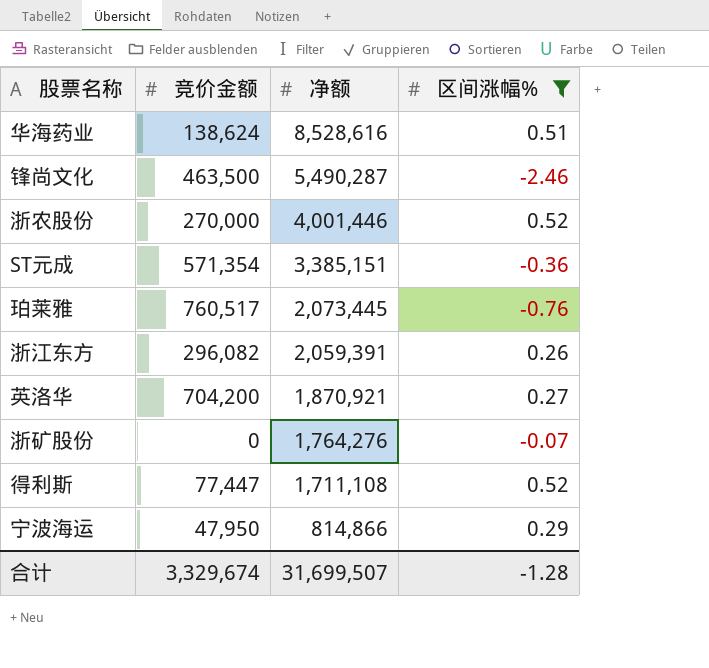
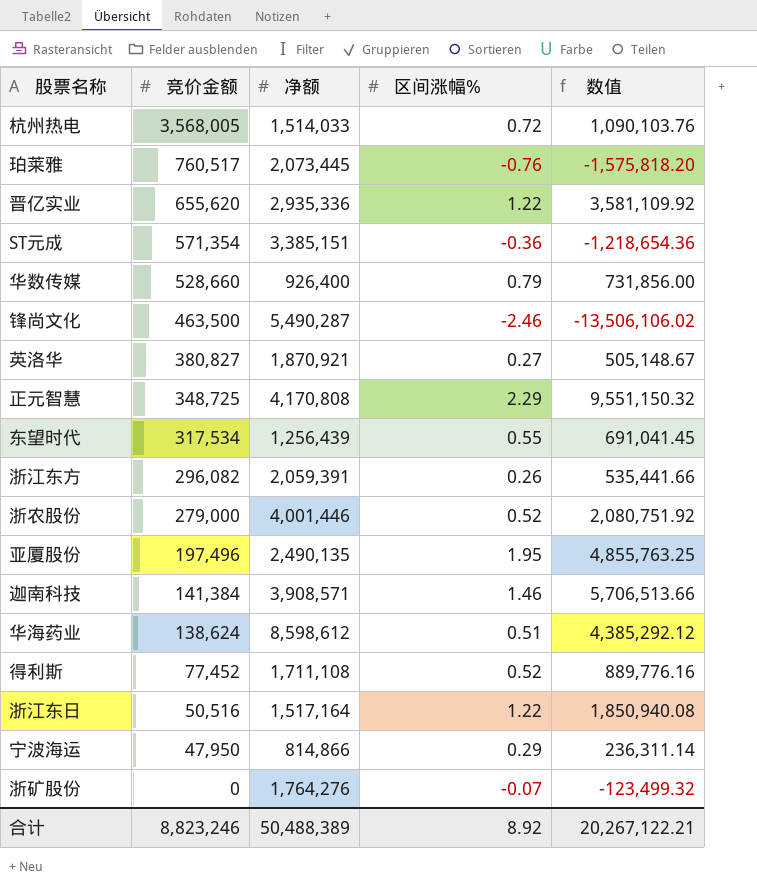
filter: 区间涨幅% <= 0.52 -> none
row order: 净额 descending -> 竞价金额 descending
column 数值 | formula: none -> [净额] * [区间涨幅%]
英洛华 | 竞价金额: 704,200 -> 380,827
浙农股份 | 竞价金额: 270,000 -> 279,000
华海药业 | 净额: 8,528,616 -> 8,598,612
得利斯 | 竞价金额: 77,447 -> 77,452
合计 | 竞价金额: 3,329,674 -> 8,823,246
合计 | 净额: 31,699,507 -> 50,488,389
合计 | 区间涨幅%: -1.28 -> 8.92

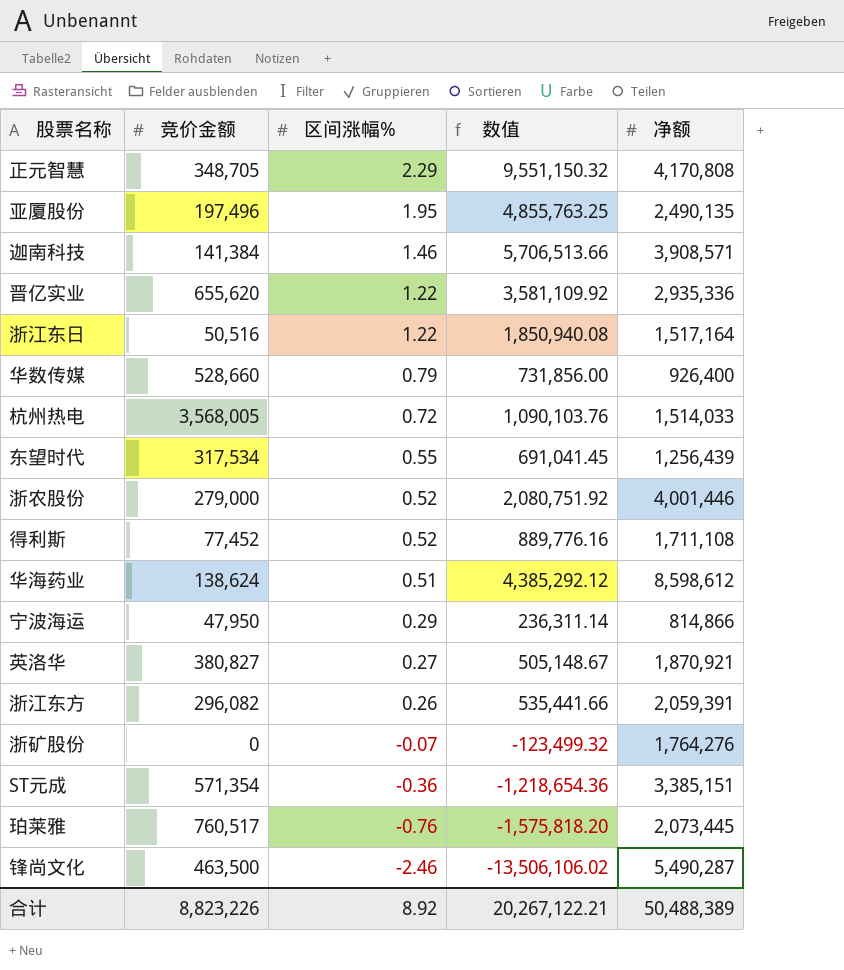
row order: 竞价金额 descending -> 区间涨幅% descending
column 净额 | position: 3 -> 5
正元智慧 | 竞价金额: 348,725 -> 348,705
合计 | 竞价金额: 8,823,246 -> 8,823,226

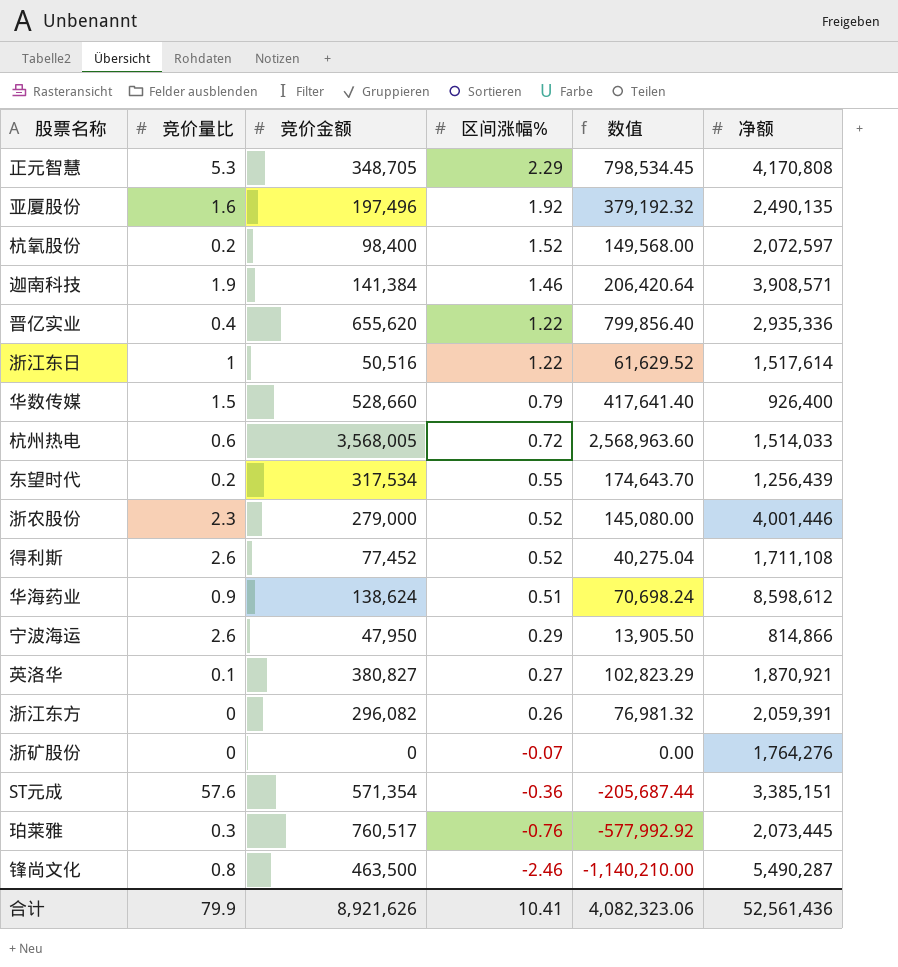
column 竞价量比 | position: none -> 2
column 数值 | formula: [区间涨幅%] * [净额] -> [竞价金额] * [区间涨幅%]
亚厦股份 | 区间涨幅%: 1.95 -> 1.92
row 杭氧股份: none -> 0.2 | 98,400 | 1.52 | 149,568.00 | 2,072,597
浙江东日 | 净额: 1,517,164 -> 1,517,614
合计 | 竞价金额: 8,823,226 -> 8,921,626
合计 | 区间涨幅%: 8.92 -> 10.41
合计 | 数值: 20,267,122.21 -> 4,082,323.06
合计 | 净额: 50,488,389 -> 52,561,436

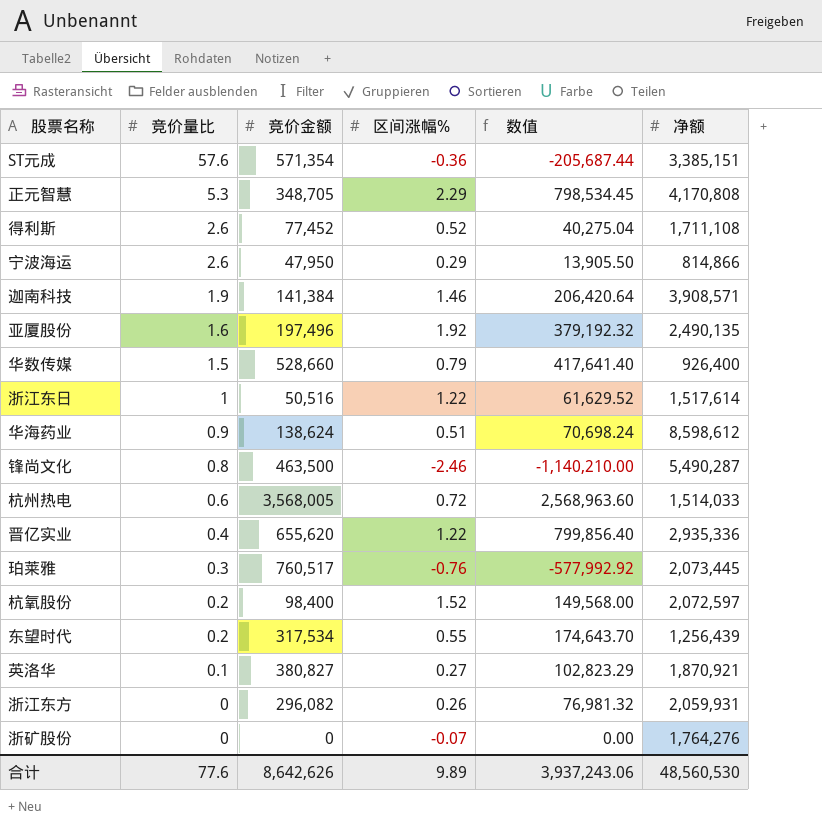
row order: 区间涨幅% descending -> 竞价量比 descending
row 浙农股份: 2.3 | 279,000 | 0.52 | 145,080.00 | 4,001,446 -> none
浙江东方 | 净额: 2,059,391 -> 2,059,931
合计 | 竞价量比: 79.9 -> 77.6
合计 | 竞价金额: 8,921,626 -> 8,642,626
合计 | 区间涨幅%: 10.41 -> 9.89
合计 | 数值: 4,082,323.06 -> 3,937,243.06
合计 | 净额: 52,561,436 -> 48,560,530

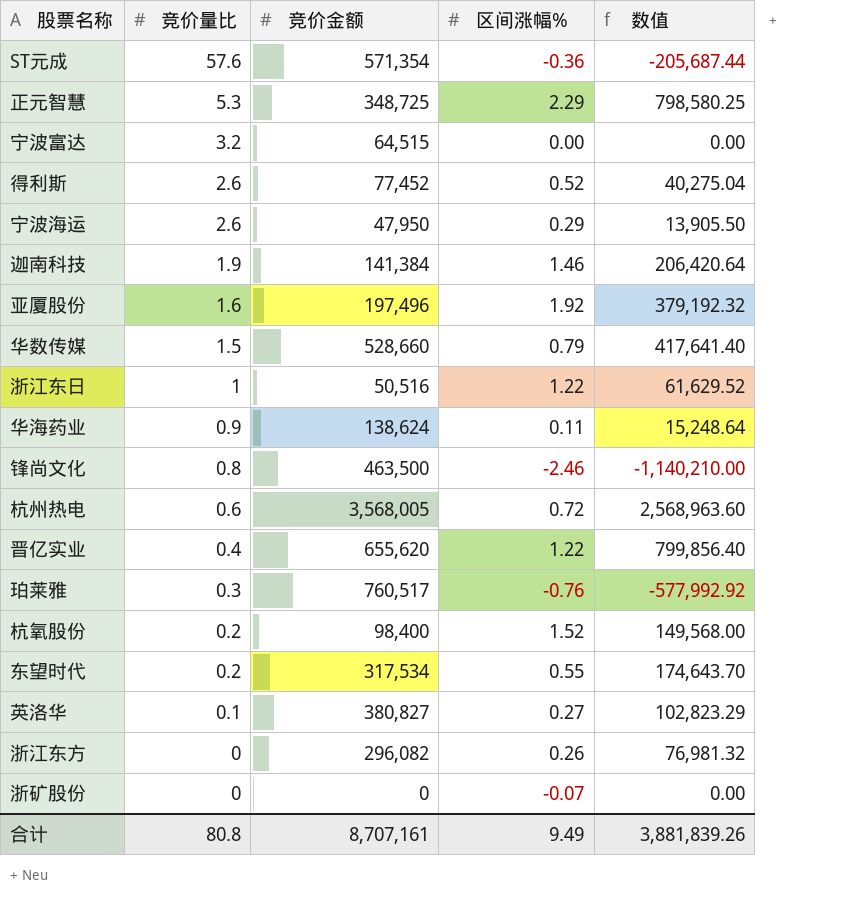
column 净额 | position: 6 -> none
正元智慧 | 竞价金额: 348,705 -> 348,725
正元智慧 | 数值: 798,534.45 -> 798,580.25
row 宁波富达: none -> 3.2 | 64,515 | 0.00 | 0.00
华海药业 | 区间涨幅%: 0.51 -> 0.11
华海药业 | 数值: 70,698.24 -> 15,248.64
合计 | 竞价量比: 77.6 -> 80.8
合计 | 竞价金额: 8,642,626 -> 8,707,161
合计 | 区间涨幅%: 9.89 -> 9.49
合计 | 数值: 3,937,243.06 -> 3,881,839.26

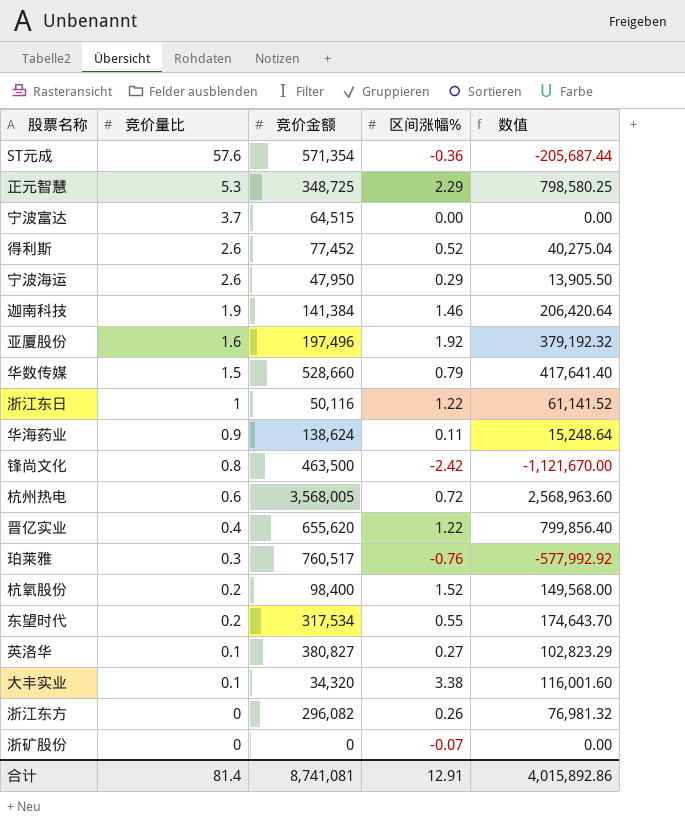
宁波富达 | 竞价量比: 3.2 -> 3.7
浙江东日 | 竞价金额: 50,516 -> 50,116
浙江东日 | 数值: 61,629.52 -> 61,141.52
锋尚文化 | 区间涨幅%: -2.46 -> -2.42
锋尚文化 | 数值: -1,140,210.00 -> -1,121,670.00
row 大丰实业: none -> 0.1 | 34,320 | 3.38 | 116,001.60
合计 | 竞价量比: 80.8 -> 81.4
合计 | 竞价金额: 8,707,161 -> 8,741,081
合计 | 区间涨幅%: 9.49 -> 12.91
合计 | 数值: 3,881,839.26 -> 4,015,892.86

